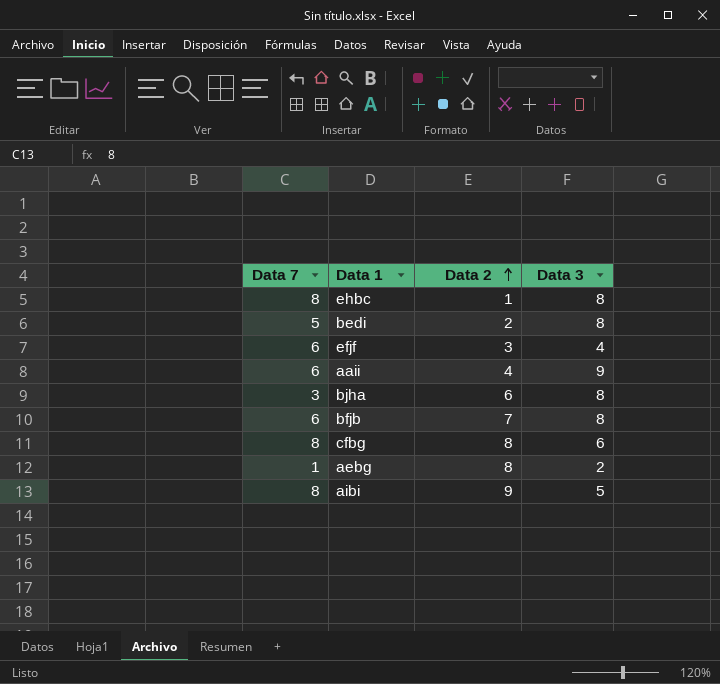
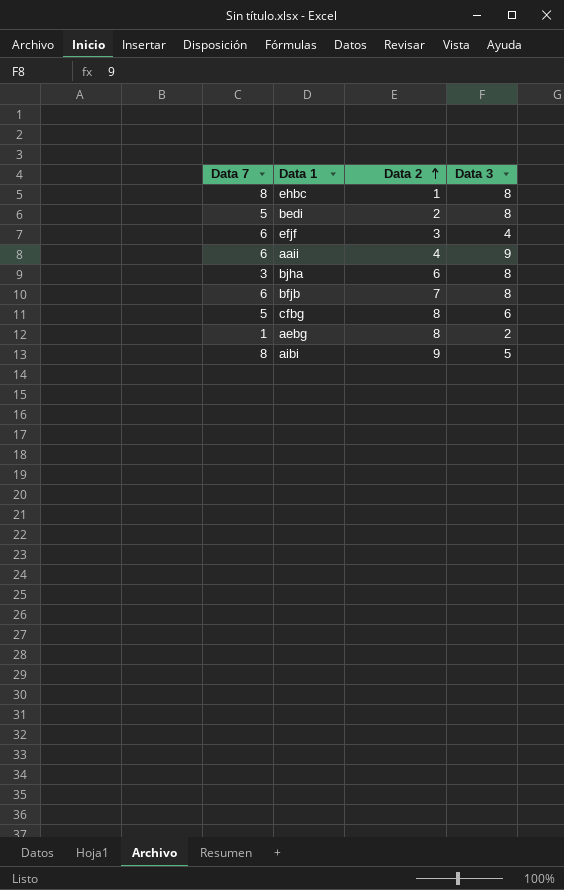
cfbg | Data 7: 8 -> 5

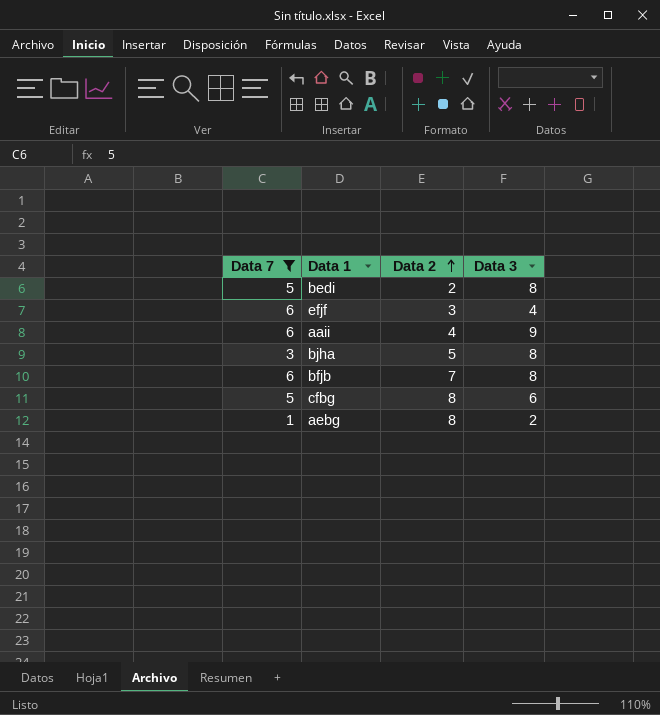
filter: none -> Data 7 != 8
bjha | Data 2: 6 -> 5

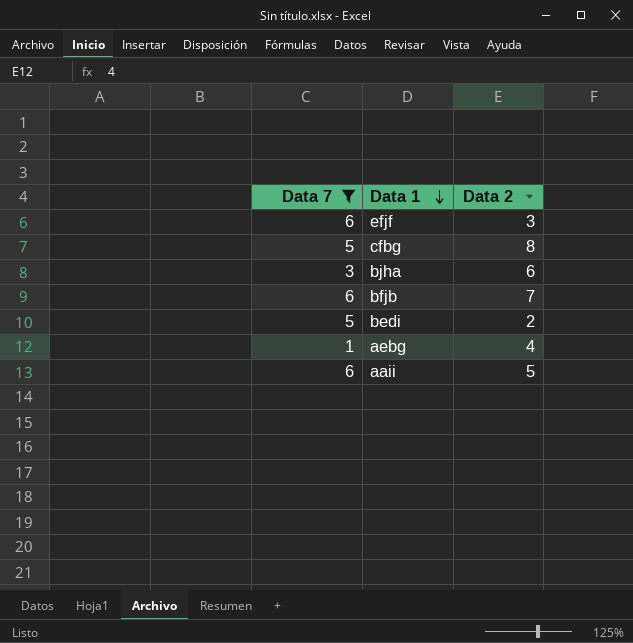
row order: Data 2 ascending -> Data 1 descending
column Data 3 | position: 4 -> none
bjha | Data 2: 5 -> 6
aebg | Data 2: 8 -> 4
aaii | Data 2: 4 -> 5

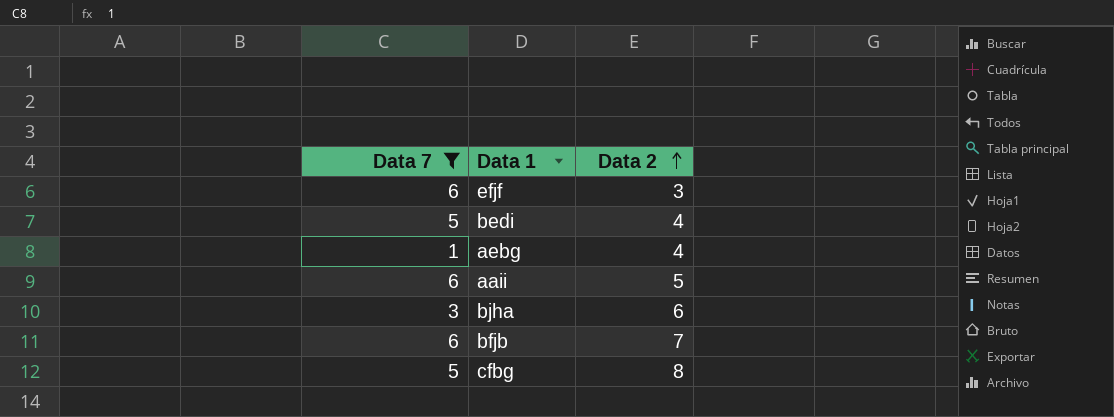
row order: Data 1 descending -> Data 2 ascending
bedi | Data 2: 2 -> 4

